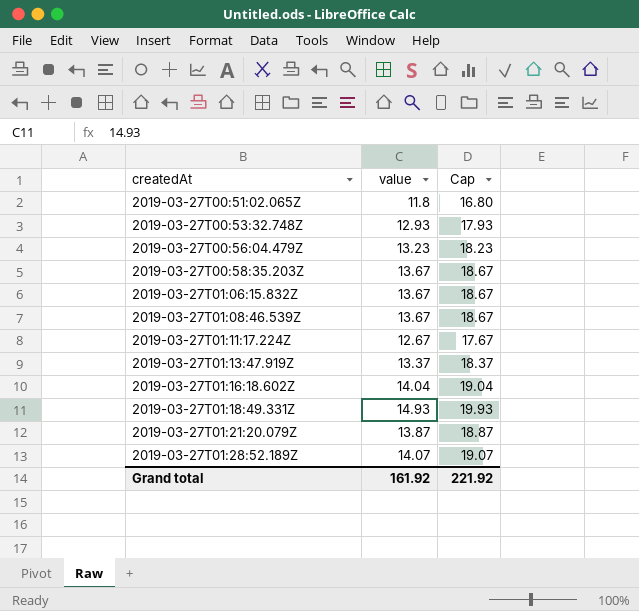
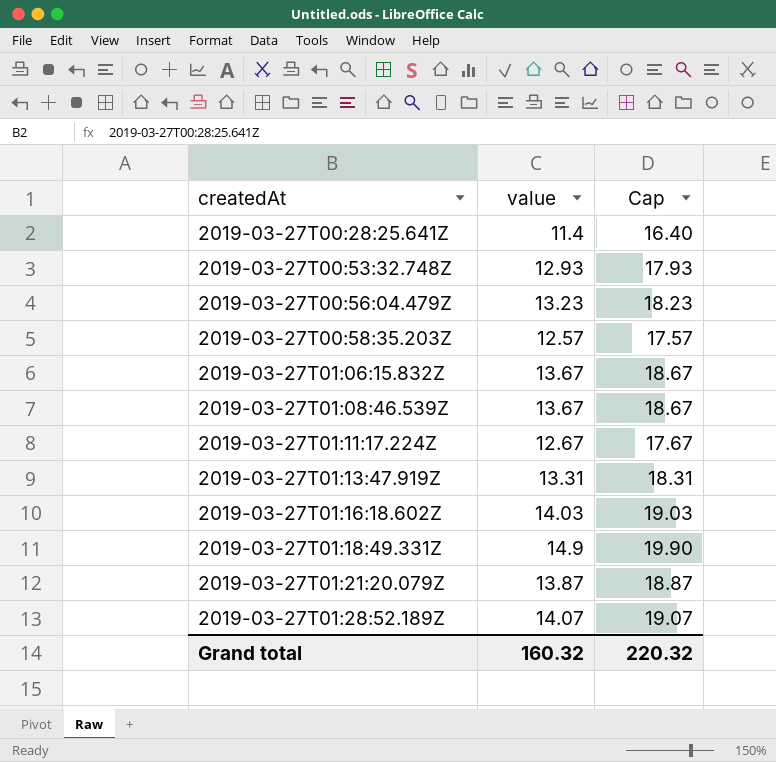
row 2019-03-27T00:51:02.065Z: 11.8 | 16.80 -> none
row 2019-03-27T00:28:25.641Z: none -> 11.4 | 16.40
2019-03-27T00:58:35.203Z | value: 13.67 -> 12.57
2019-03-27T00:58:35.203Z | Cap: 18.67 -> 17.57
2019-03-27T01:13:47.919Z | value: 13.37 -> 13.31
2019-03-27T01:13:47.919Z | Cap: 18.37 -> 18.31
2019-03-27T01:16:18.602Z | value: 14.04 -> 14.03
2019-03-27T01:16:18.602Z | Cap: 19.04 -> 19.03
2019-03-27T01:18:49.331Z | value: 14.93 -> 14.9
2019-03-27T01:18:49.331Z | Cap: 19.93 -> 19.90
Grand total | value: 161.92 -> 160.32
Grand total | Cap: 221.92 -> 220.32

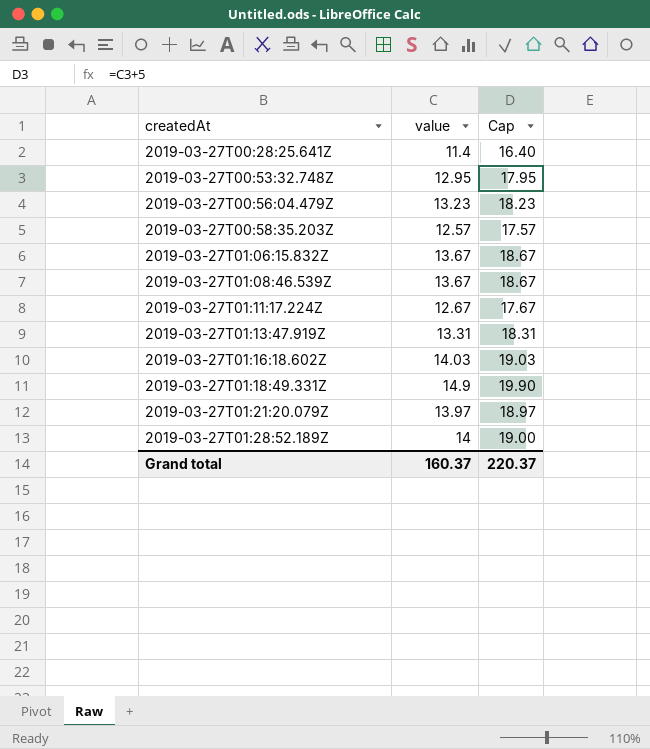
2019-03-27T00:53:32.748Z | value: 12.93 -> 12.95
2019-03-27T00:53:32.748Z | Cap: 17.93 -> 17.95
2019-03-27T01:21:20.079Z | value: 13.87 -> 13.97
2019-03-27T01:21:20.079Z | Cap: 18.87 -> 18.97
2019-03-27T01:28:52.189Z | value: 14.07 -> 14
2019-03-27T01:28:52.189Z | Cap: 19.07 -> 19.00
Grand total | value: 160.32 -> 160.37
Grand total | Cap: 220.32 -> 220.37

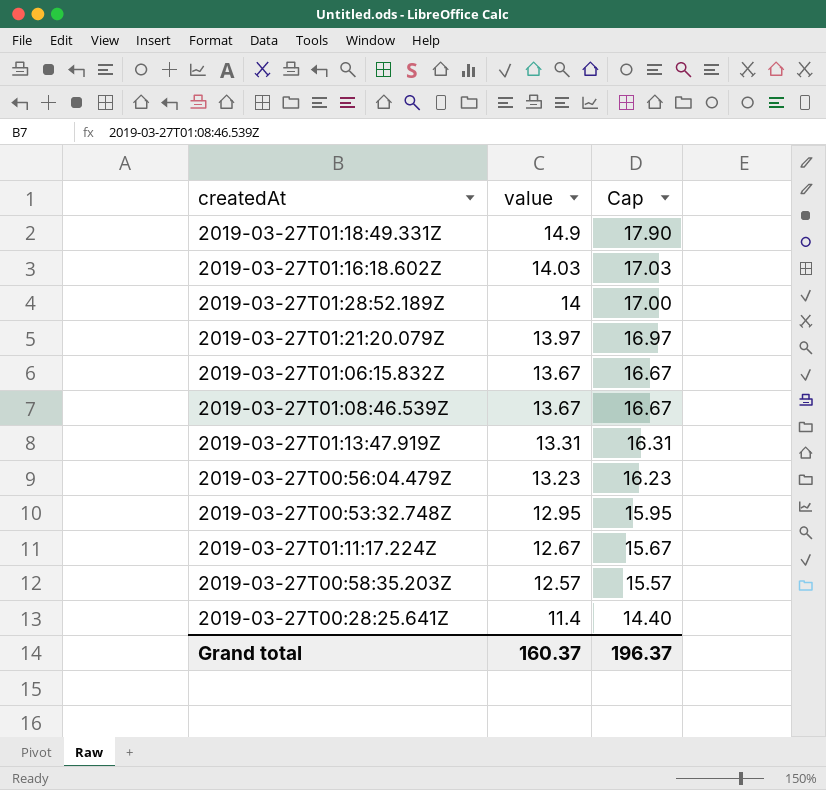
row order: createdAt ascending -> value descending
column Cap | formula: [value] + 5 -> [value] + 3
Grand total | Cap: 220.37 -> 196.37

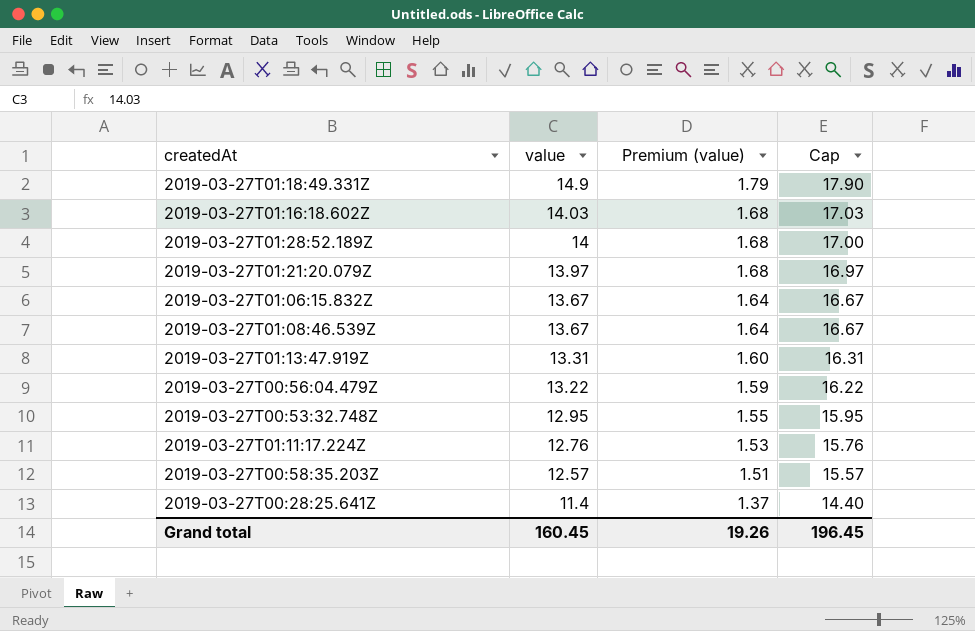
column Premium (value) | formula: none -> [value] * 0.12
2019-03-27T00:56:04.479Z | value: 13.23 -> 13.22
2019-03-27T00:56:04.479Z | Cap: 16.23 -> 16.22
2019-03-27T01:11:17.224Z | value: 12.67 -> 12.76
2019-03-27T01:11:17.224Z | Cap: 15.67 -> 15.76
Grand total | value: 160.37 -> 160.45
Grand total | Cap: 196.37 -> 196.45

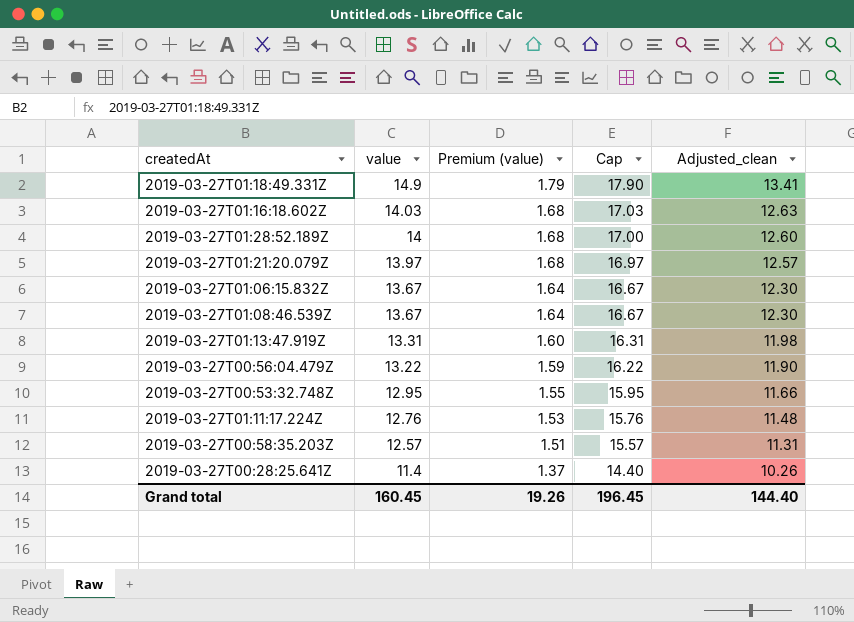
column Adjusted_clean | formula: none -> [value] * 0.9

